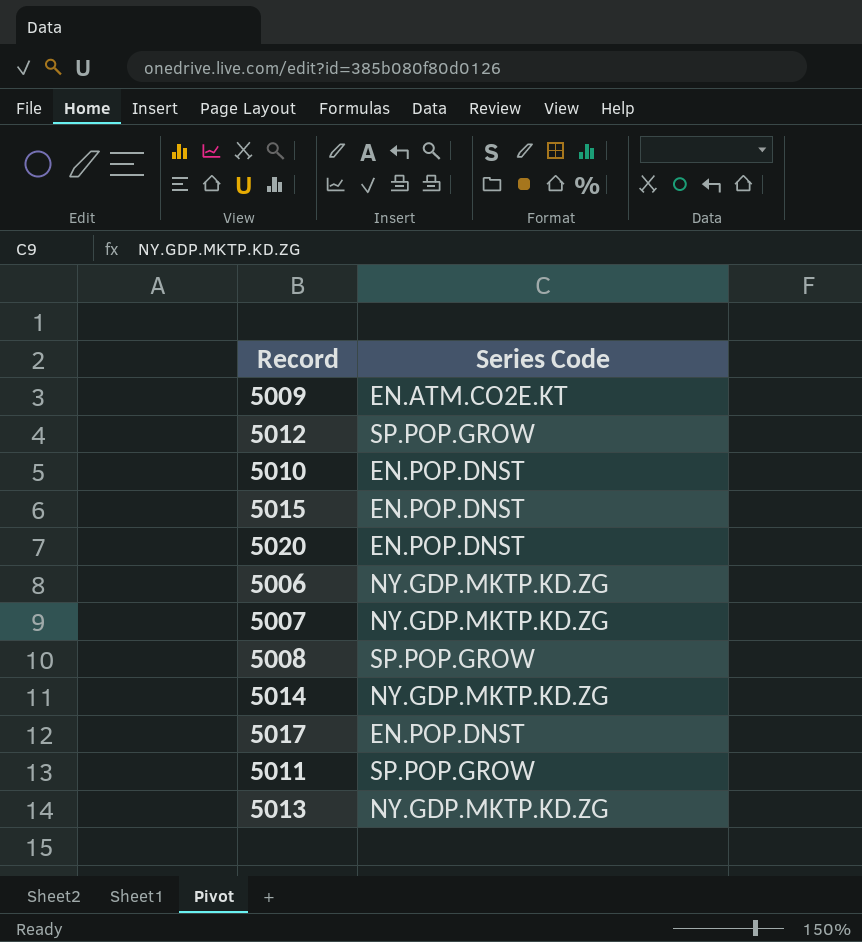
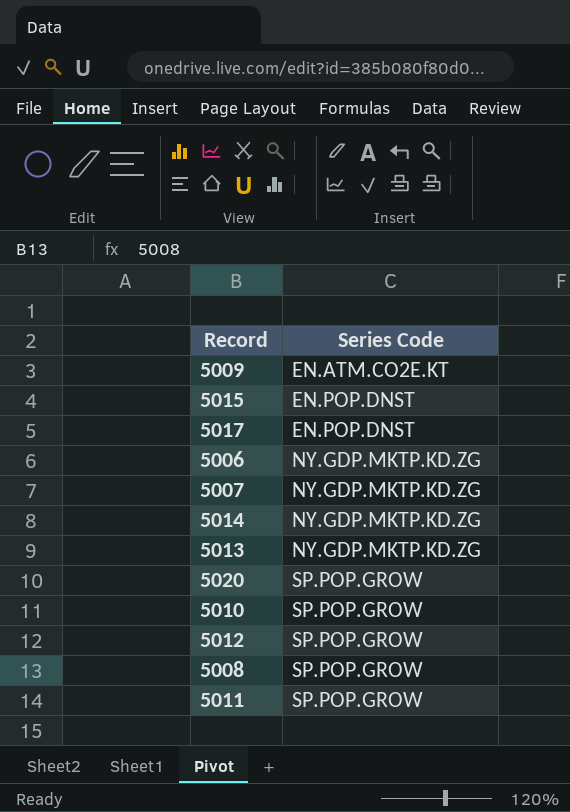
row order: none -> Series Code ascending
5020 | Series Code: EN.POP.DNST -> SP.POP.GROW
5010 | Series Code: EN.POP.DNST -> SP.POP.GROW

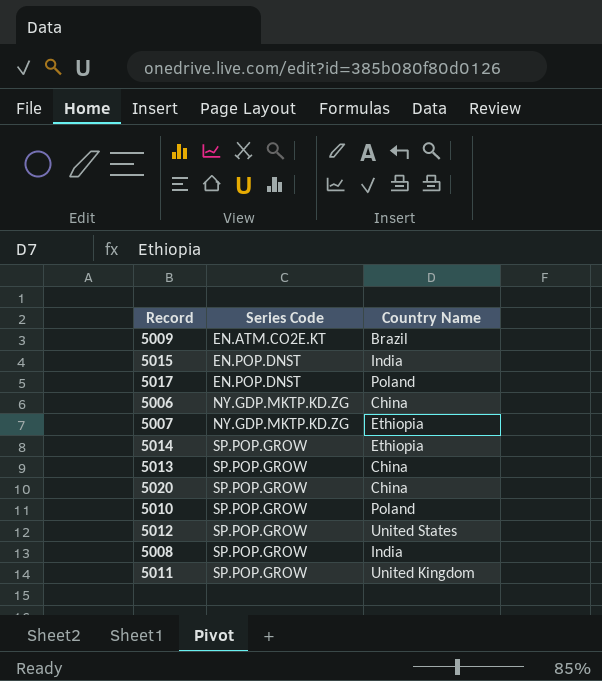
column Country Name | position: none -> 3
5014 | Series Code: NY.GDP.MKTP.KD.ZG -> SP.POP.GROW
5013 | Series Code: NY.GDP.MKTP.KD.ZG -> SP.POP.GROW

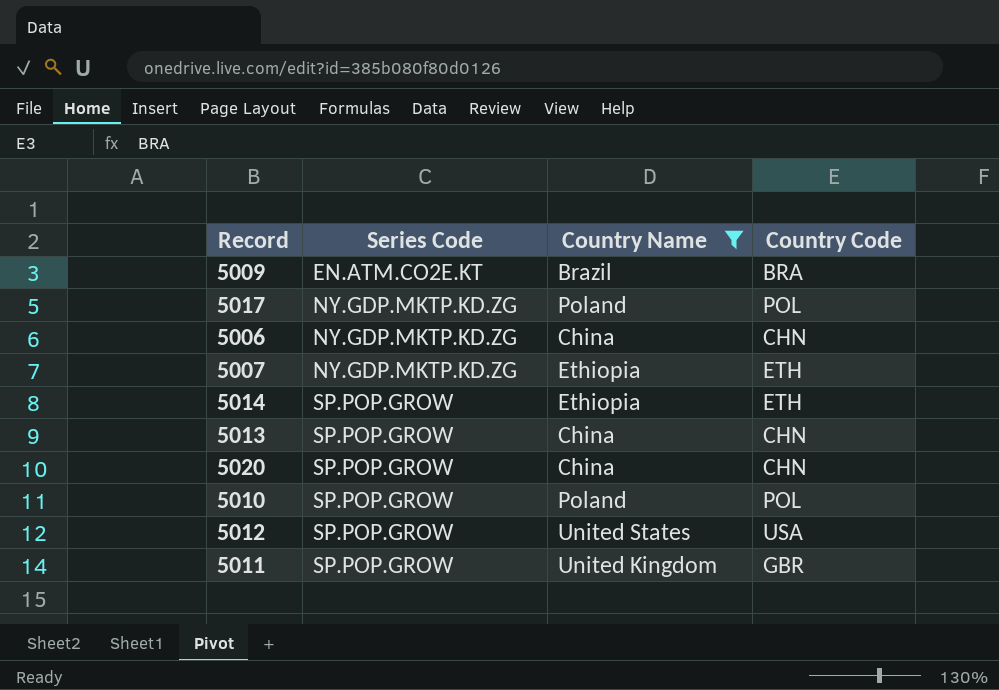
filter: none -> Country Name != India
column Country Code | position: none -> 4
5017 | Series Code: EN.POP.DNST -> NY.GDP.MKTP.KD.ZG

